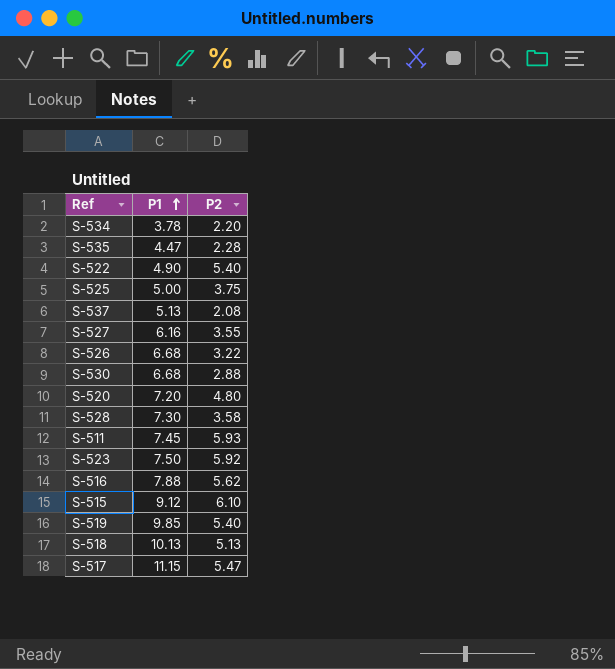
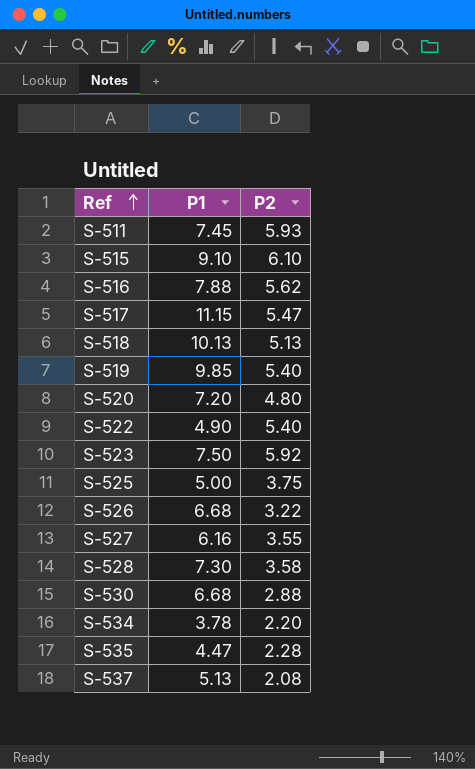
row order: P1 ascending -> Ref ascending
S-515 | P1: 9.12 -> 9.10

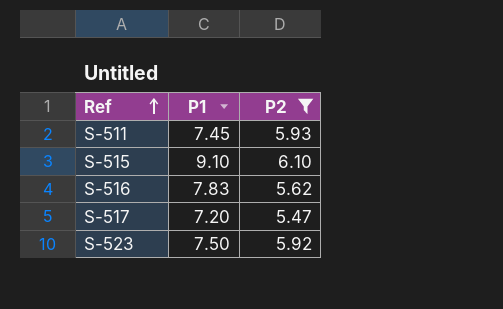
filter: none -> P2 >= 5.47
S-516 | P1: 7.88 -> 7.83
S-517 | P1: 11.15 -> 7.20

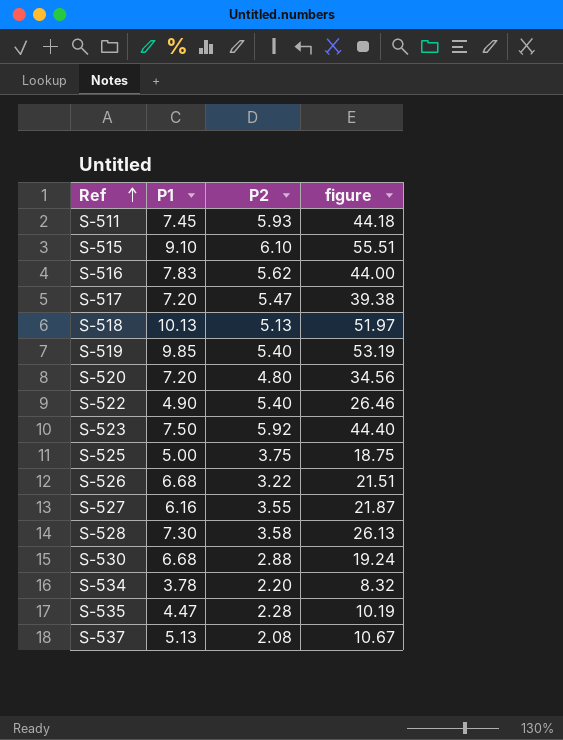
filter: P2 >= 5.47 -> none
column figure | formula: none -> [P1] * [P2]

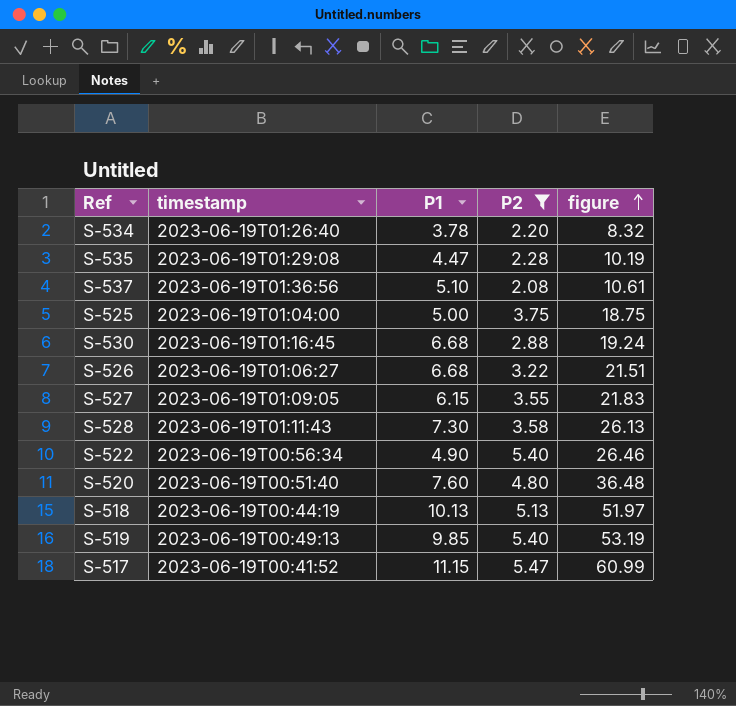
filter: none -> P2 <= 5.47
row order: Ref ascending -> figure ascending
column timestamp | position: none -> 2
S-537 | P1: 5.13 -> 5.10
S-537 | figure: 10.67 -> 10.61
S-527 | P1: 6.16 -> 6.15
S-527 | figure: 21.87 -> 21.83
S-520 | P1: 7.20 -> 7.60
S-520 | figure: 34.56 -> 36.48
S-517 | P1: 7.20 -> 11.15
S-517 | figure: 39.38 -> 60.99

